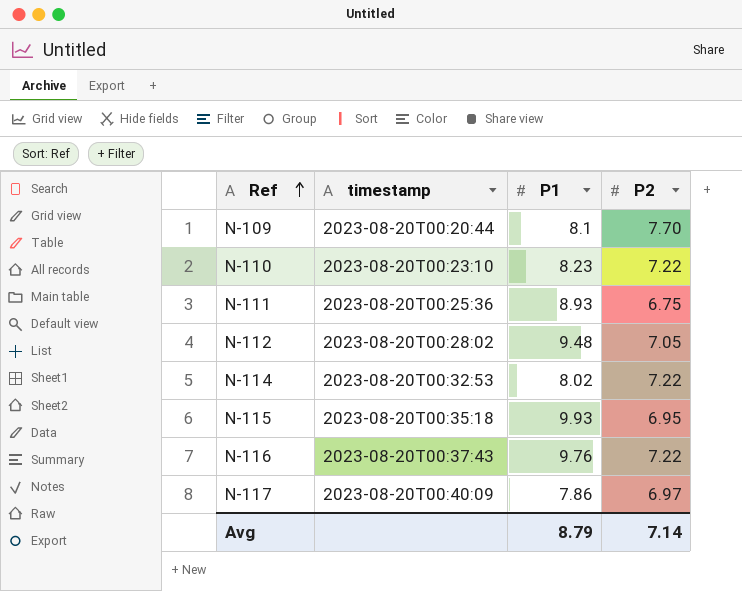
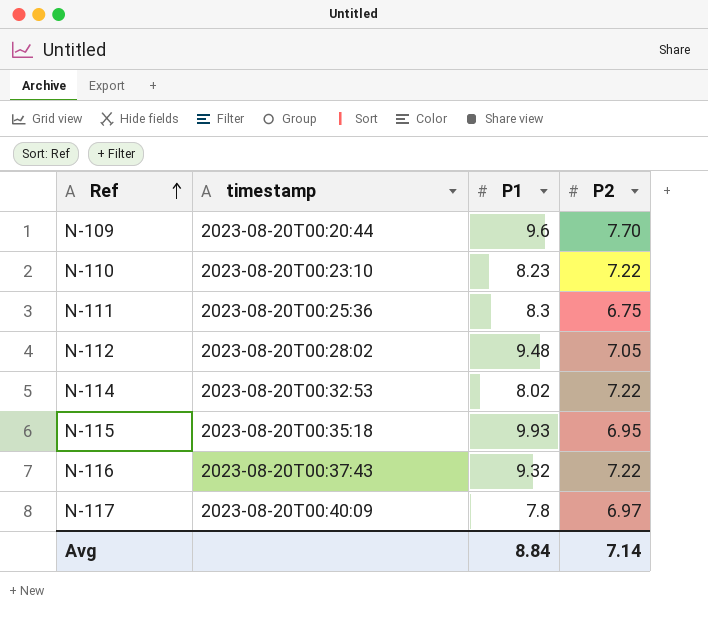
N-109 | P1: 8.1 -> 9.6
N-111 | P1: 8.93 -> 8.3
N-116 | P1: 9.76 -> 9.32
N-117 | P1: 7.86 -> 7.8
Avg | P1: 8.79 -> 8.84

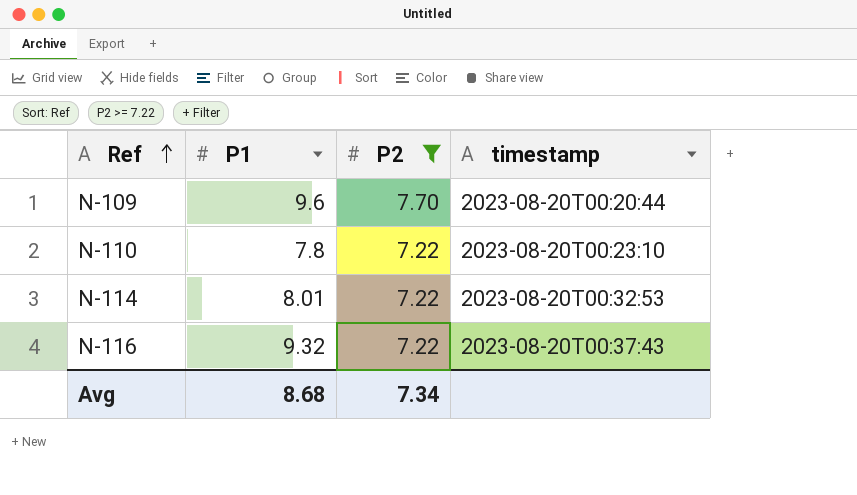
filter: none -> P2 >= 7.22
column timestamp | position: 2 -> 4
N-110 | P1: 8.23 -> 7.8
N-114 | P1: 8.02 -> 8.01
Avg | P1: 8.84 -> 8.68
Avg | P2: 7.14 -> 7.34

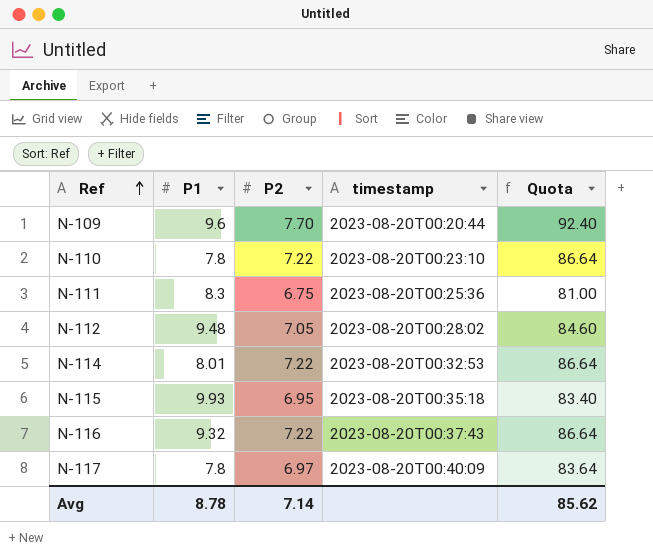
filter: P2 >= 7.22 -> none
column Quota | formula: none -> [P2] * 12
Avg | P1: 8.68 -> 8.78
Avg | P2: 7.34 -> 7.14

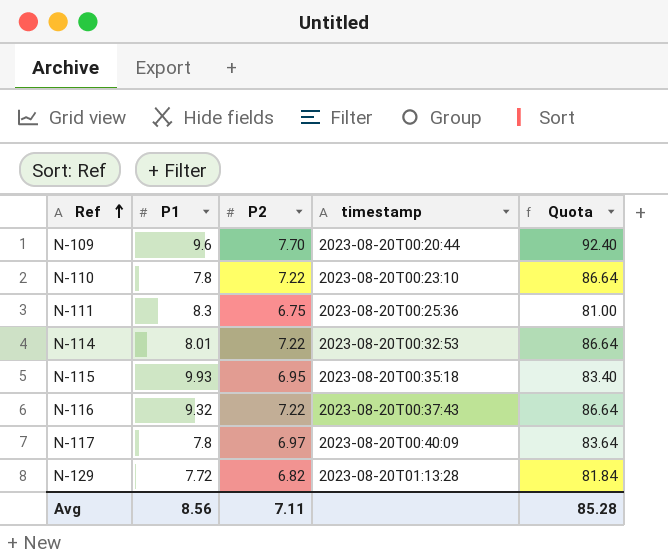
row N-112: 9.48 | 7.05 | 2023-08-20T00:28:02 | 84.60 -> none
row N-129: none -> 7.72 | 6.82 | 2023-08-20T01:13:28 | 81.84
Avg | P1: 8.78 -> 8.56
Avg | P2: 7.14 -> 7.11
Avg | Quota: 85.62 -> 85.28

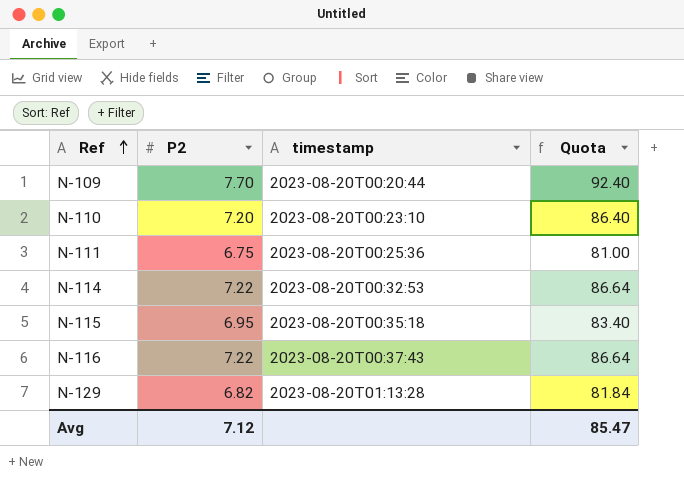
column P1 | position: 2 -> none
row N-117: 7.8 | 6.97 | 2023-08-20T00:40:09 | 83.64 -> none
N-110 | P2: 7.22 -> 7.20
N-110 | Quota: 86.64 -> 86.40
Avg | P2: 7.11 -> 7.12
Avg | Quota: 85.28 -> 85.47

